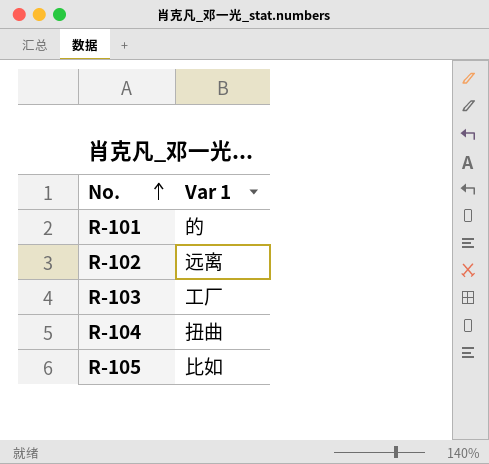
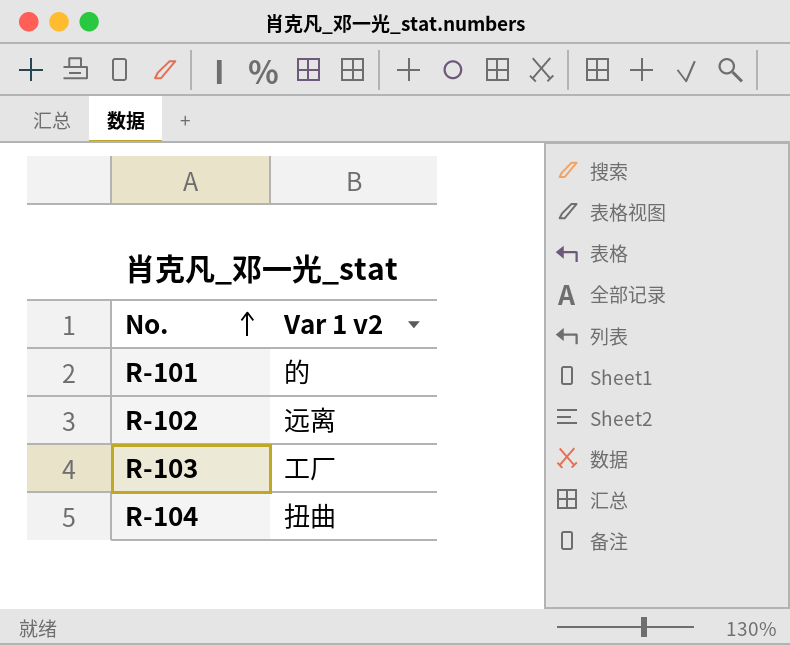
column name: Var 1 -> Var 1 v2
row R-105: 比如 -> none

